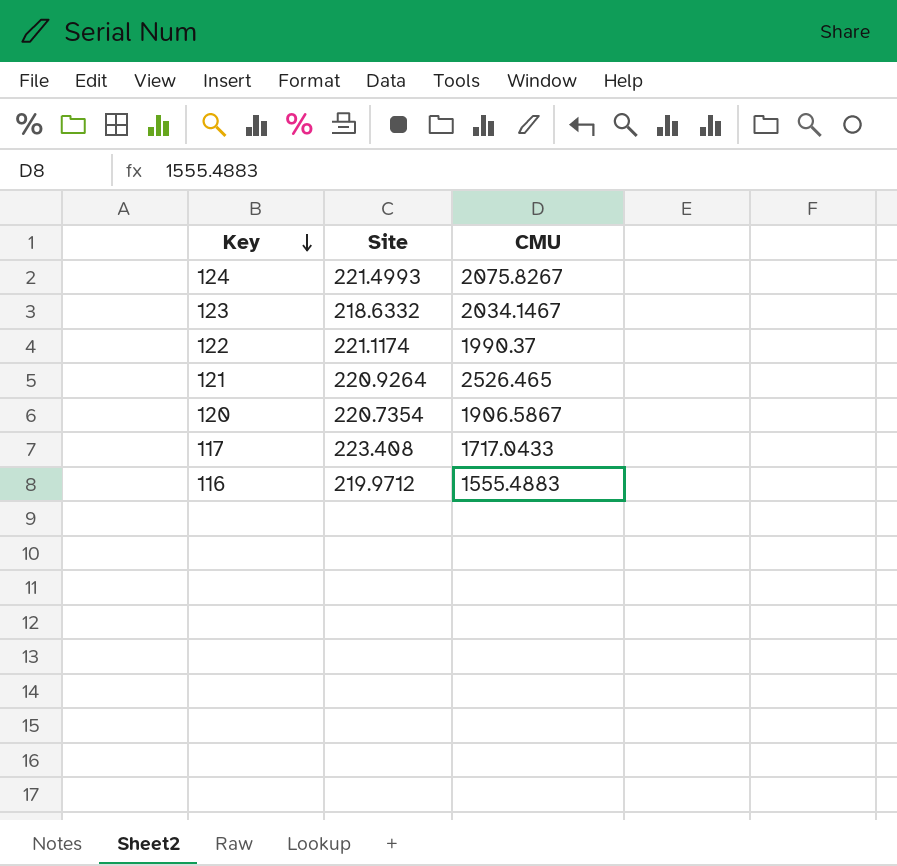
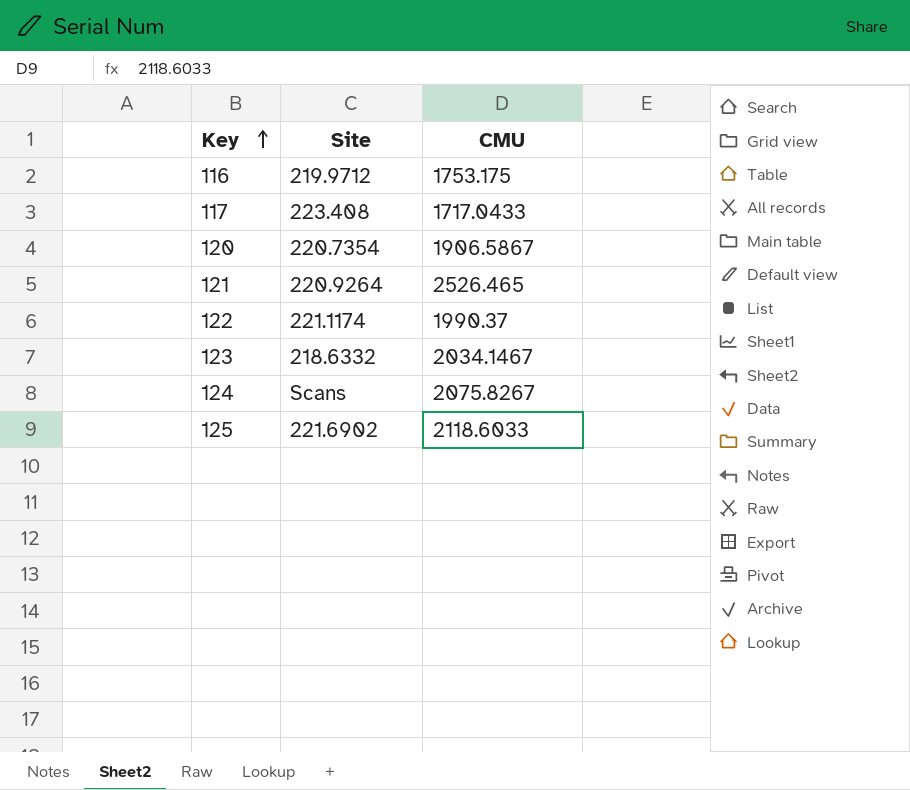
row order: Key descending -> Key ascending
116 | CMU: 1555.4883 -> 1753.175
124 | Site: 221.4993 -> Scans
row 125: none -> 221.6902 | 2118.6033

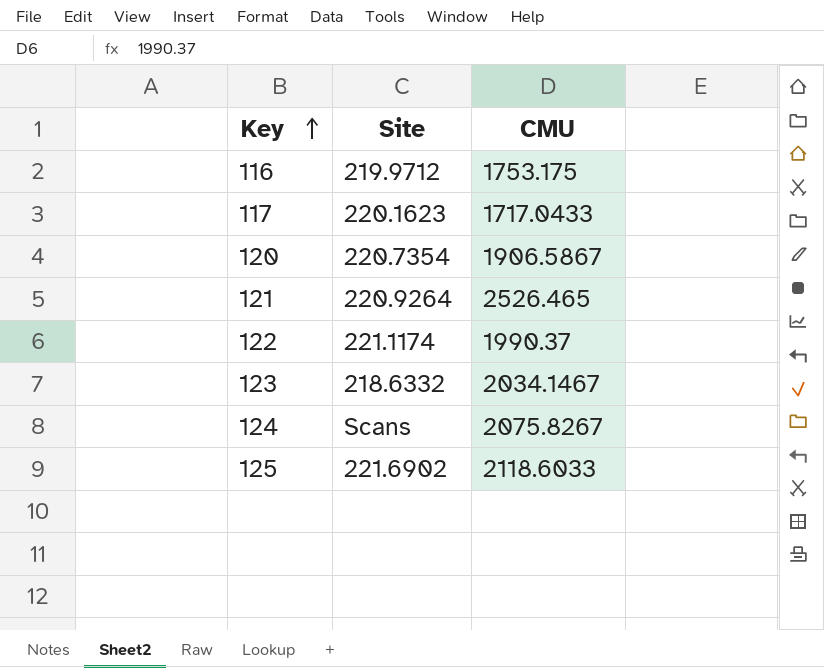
117 | Site: 223.408 -> 220.1623

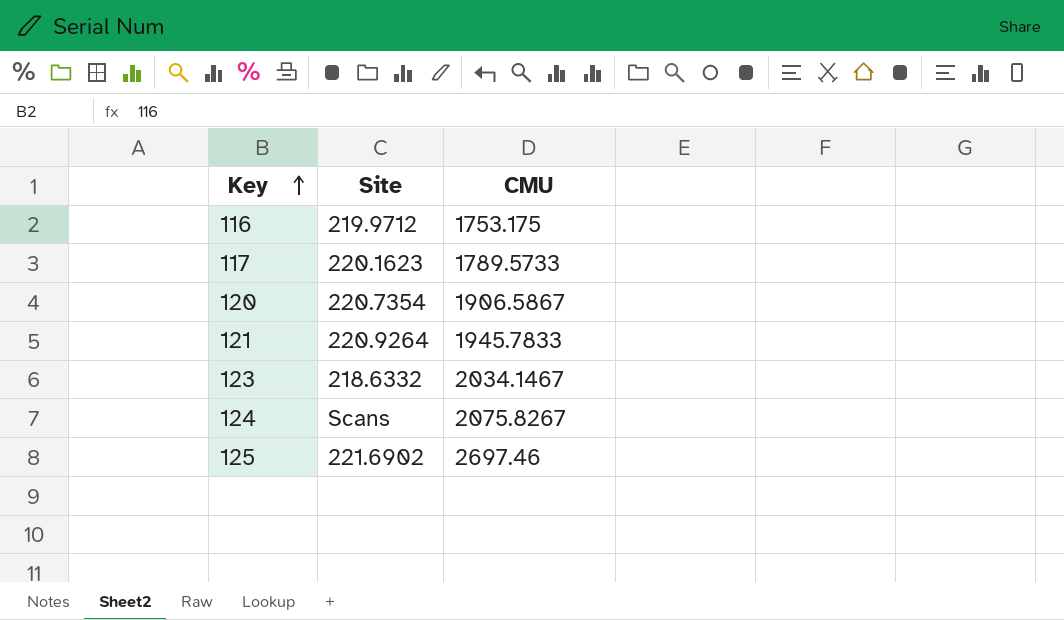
row 122: 221.1174 | 1990.37 -> none
117 | CMU: 1717.0433 -> 1789.5733
121 | CMU: 2526.465 -> 1945.7833
125 | CMU: 2118.6033 -> 2697.46

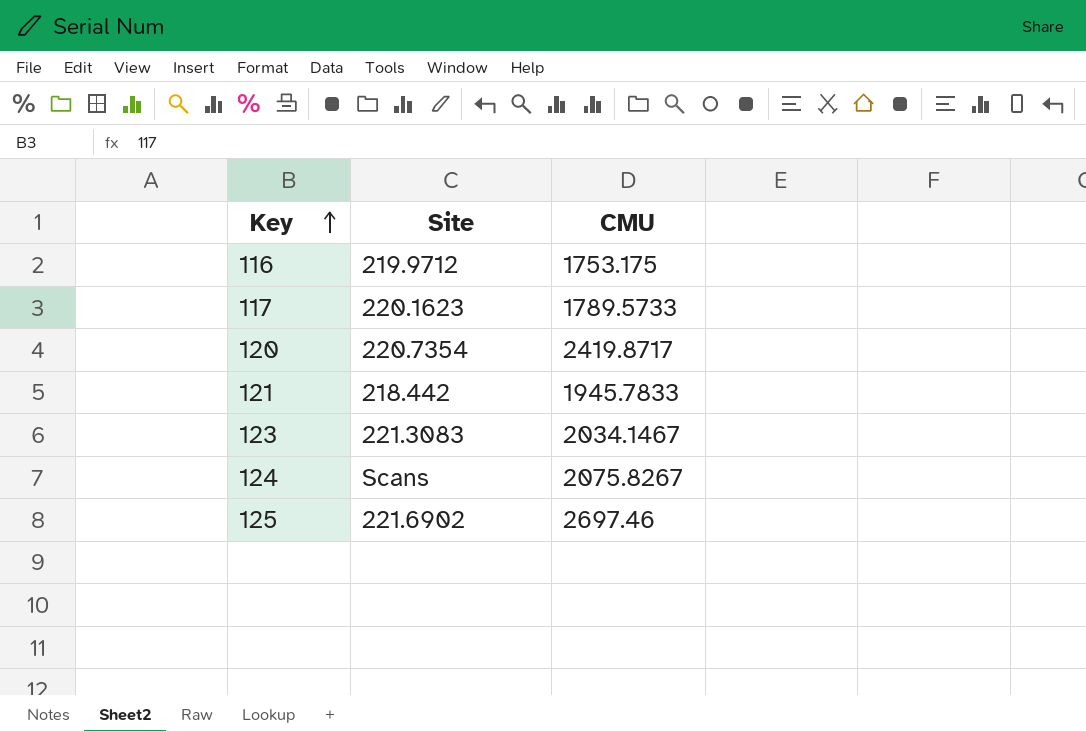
120 | CMU: 1906.5867 -> 2419.8717
121 | Site: 220.9264 -> 218.442
123 | Site: 218.6332 -> 221.3083

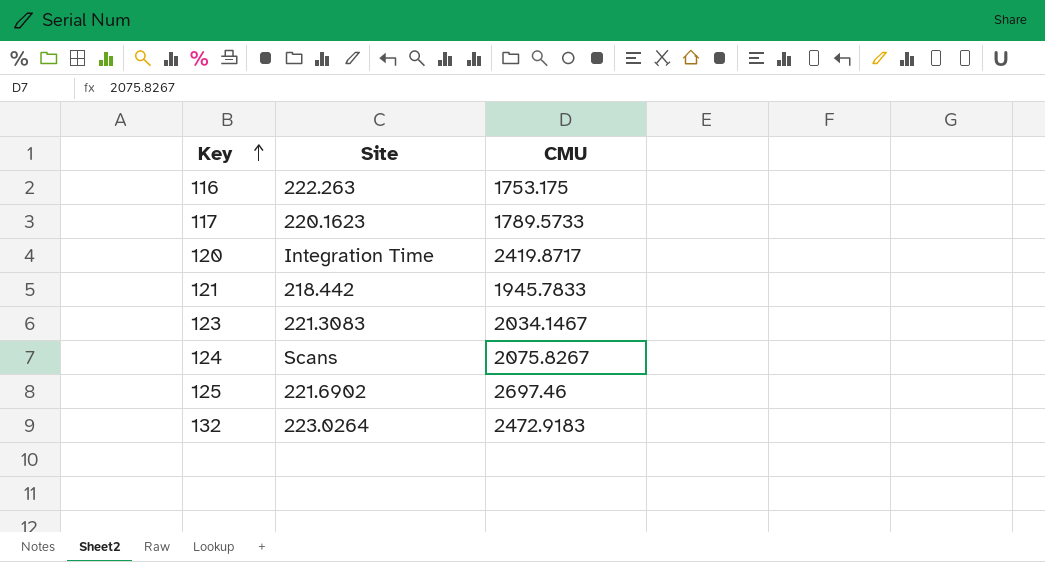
116 | Site: 219.9712 -> 222.263
120 | Site: 220.7354 -> Integration Time
row 132: none -> 223.0264 | 2472.9183

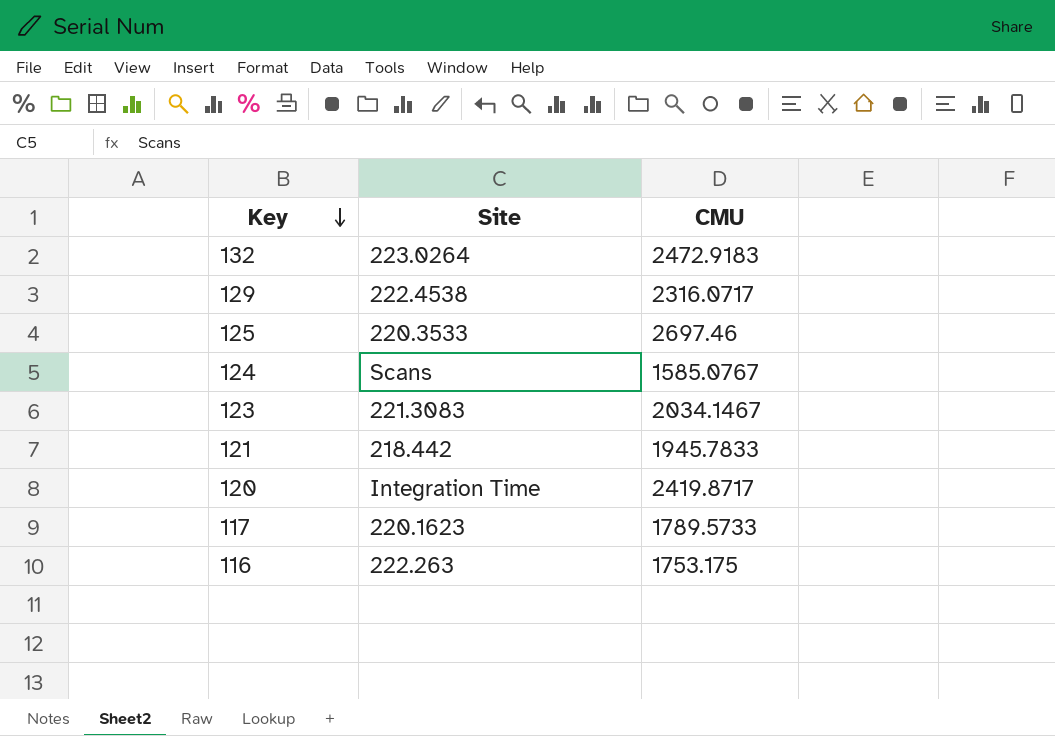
row order: Key ascending -> Key descending
row 129: none -> 222.4538 | 2316.0717
125 | Site: 221.6902 -> 220.3533
124 | CMU: 2075.8267 -> 1585.0767

